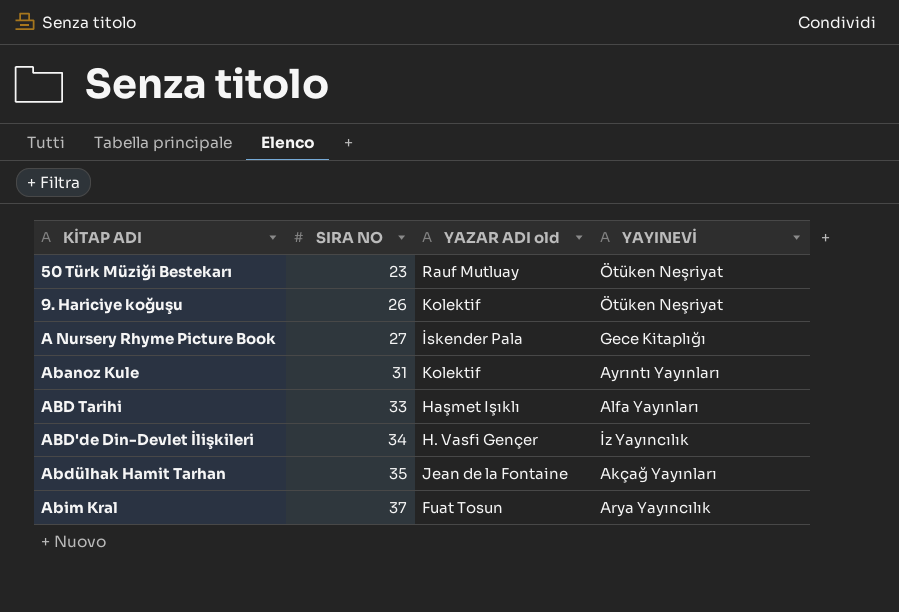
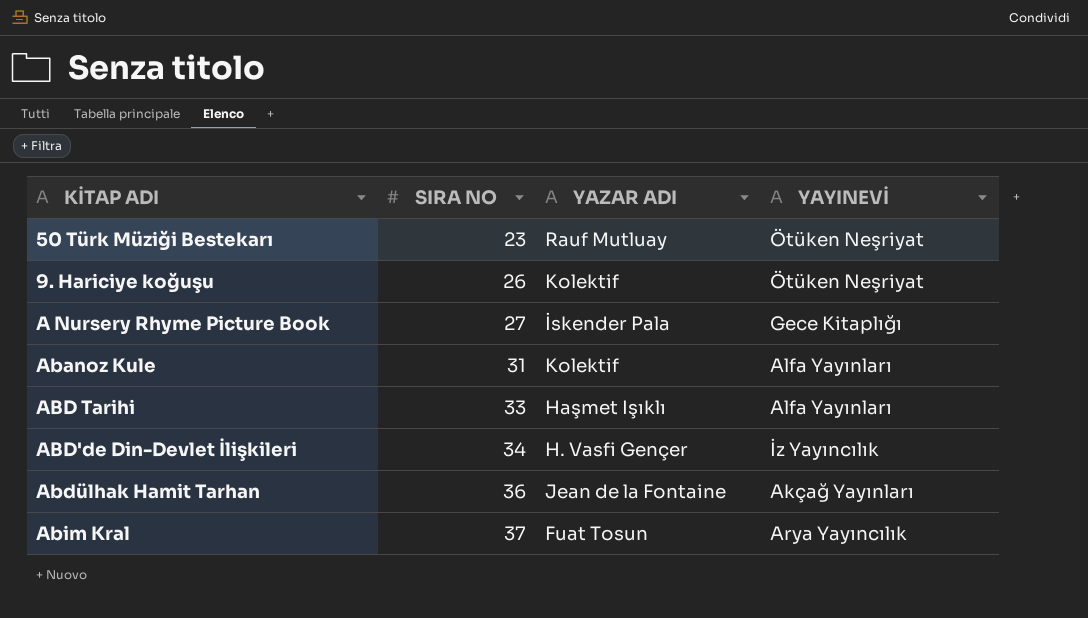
column name: YAZAR ADI old -> YAZAR ADI
Abanoz Kule | YAYINEVİ: Ayrıntı Yayınları -> Alfa Yayınları
Abdülhak Hamit Tarhan | SIRA NO: 35 -> 36

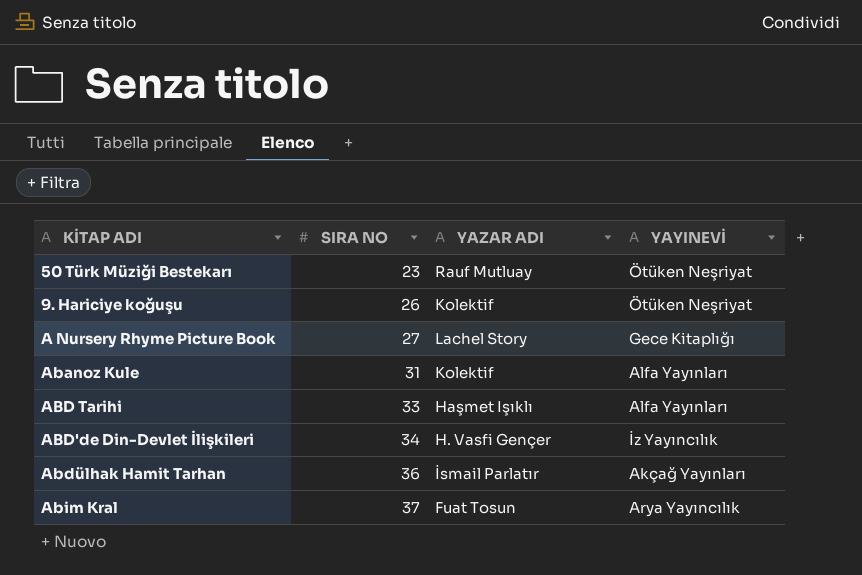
A Nursery Rhyme Picture Book | YAZAR ADI: İskender Pala -> Lachel Story
Abdülhak Hamit Tarhan | YAZAR ADI: Jean de la Fontaine -> İsmail Parlatır

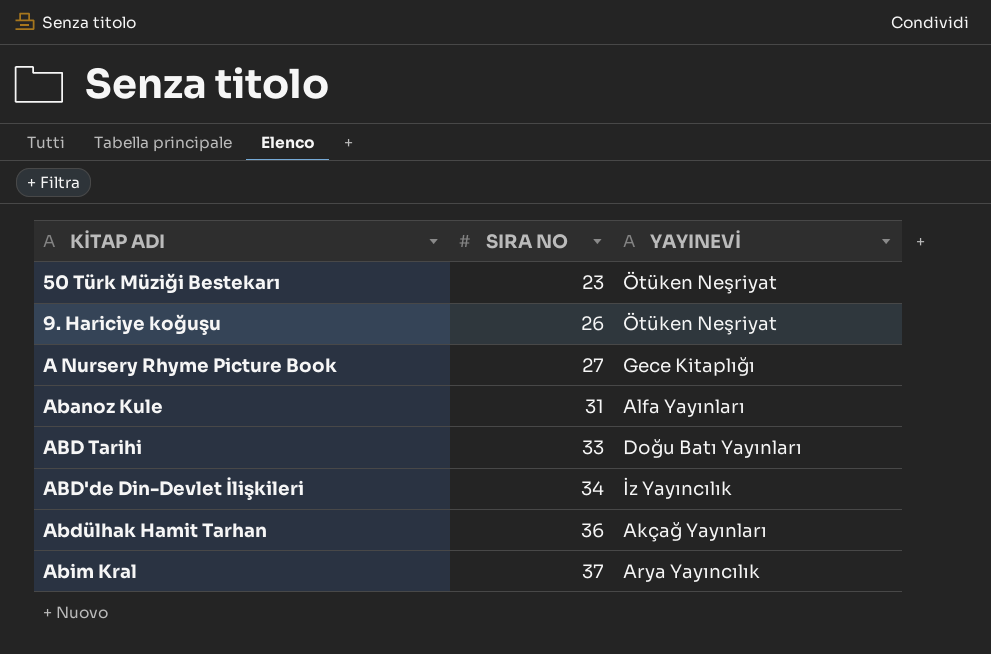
column YAZAR ADI | position: 3 -> none
ABD Tarihi | YAYINEVİ: Alfa Yayınları -> Doğu Batı Yayınları

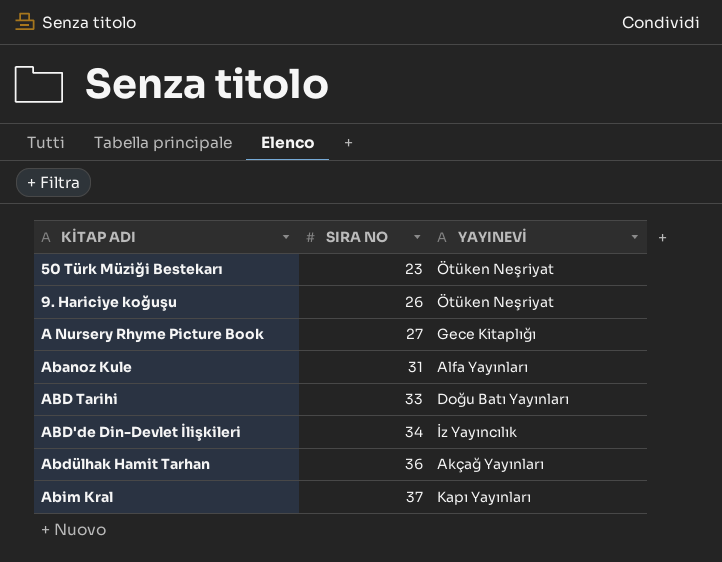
Abim Kral | YAYINEVİ: Arya Yayıncılık -> Kapı Yayınları

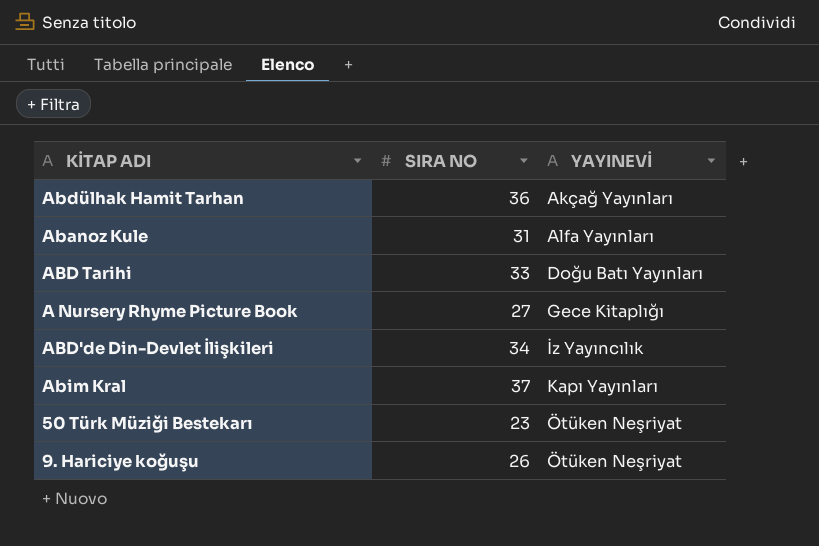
row order: SIRA NO ascending -> YAYINEVİ ascending

